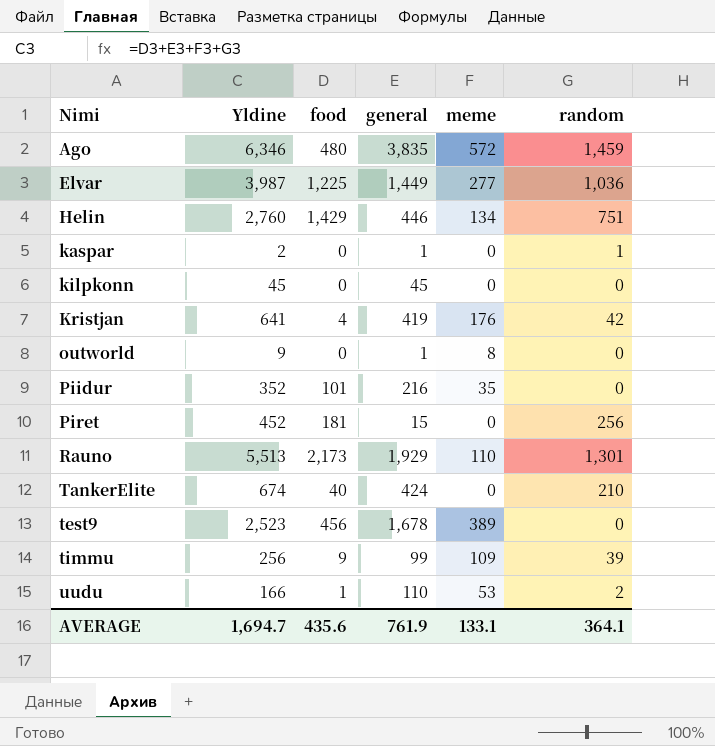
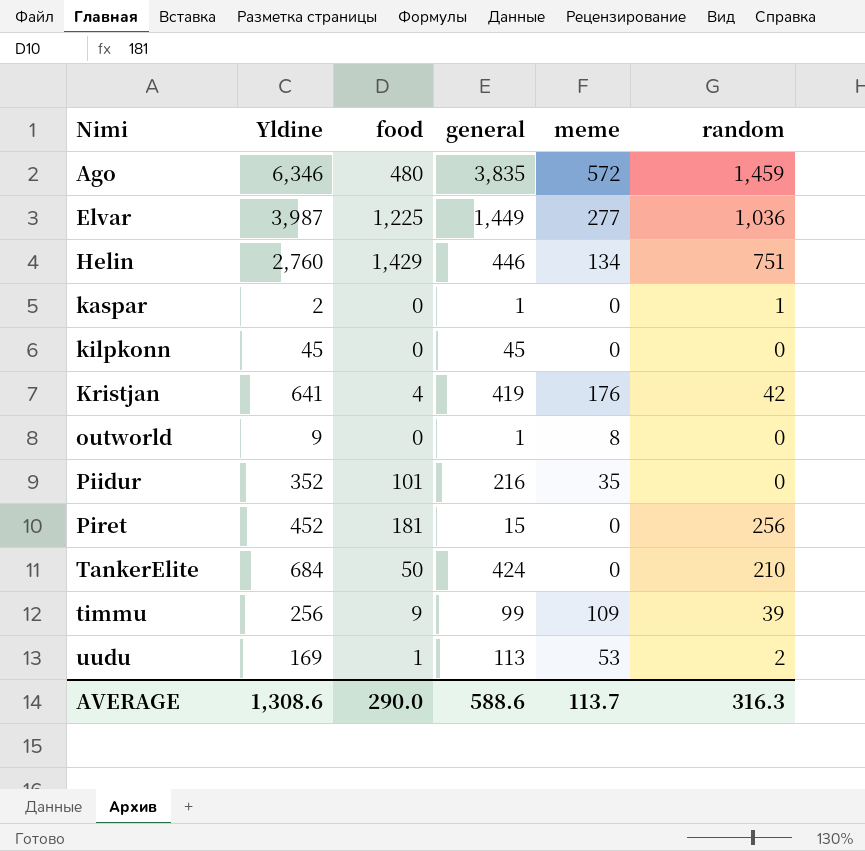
row Rauno: 5,513 | 2,173 | 1,929 | 110 | 1,301 -> none
row test9: 2,523 | 456 | 1,678 | 389 | 0 -> none
TankerElite | Yldine: 674 -> 684
TankerElite | food: 40 -> 50
uudu | Yldine: 166 -> 169
uudu | general: 110 -> 113
AVERAGE | Yldine: 1,694.7 -> 1,308.6
AVERAGE | food: 435.6 -> 290.0
AVERAGE | general: 761.9 -> 588.6
AVERAGE | meme: 133.1 -> 113.7
AVERAGE | random: 364.1 -> 316.3

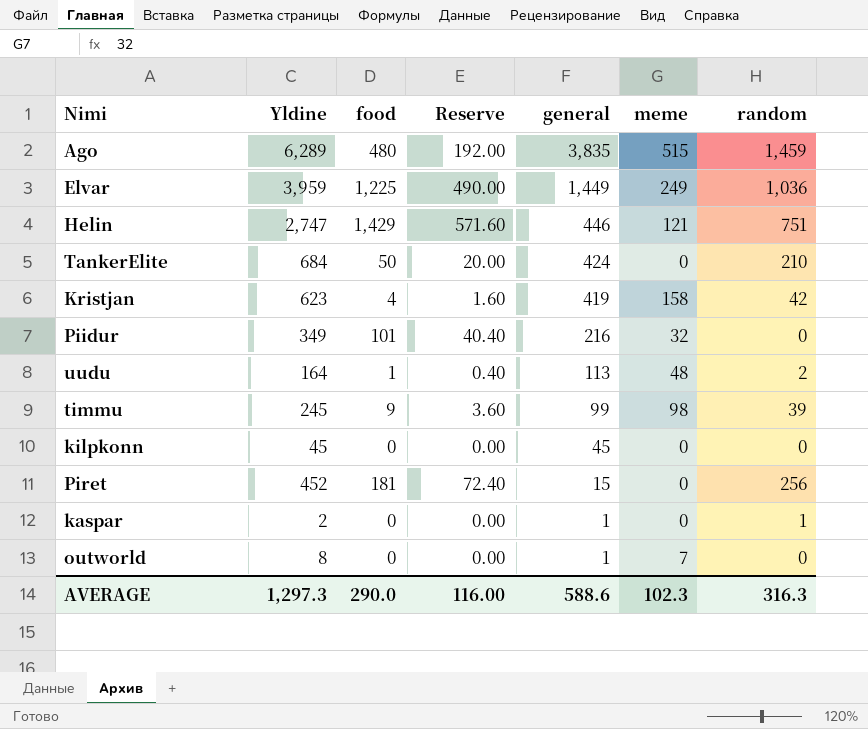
row order: Nimi ascending -> general descending
column Reserve | formula: none -> [food] * 0.4
Ago | Yldine: 6,346 -> 6,289
Ago | meme: 572 -> 515
Elvar | Yldine: 3,987 -> 3,959
Elvar | meme: 277 -> 249
Helin | Yldine: 2,760 -> 2,747
Helin | meme: 134 -> 121
Kristjan | Yldine: 641 -> 623
Kristjan | meme: 176 -> 158
Piidur | Yldine: 352 -> 349
Piidur | meme: 35 -> 32
uudu | Yldine: 169 -> 164
uudu | meme: 53 -> 48
timmu | Yldine: 256 -> 245
timmu | meme: 109 -> 98
outworld | Yldine: 9 -> 8
outworld | meme: 8 -> 7
AVERAGE | Yldine: 1,308.6 -> 1,297.3
AVERAGE | meme: 113.7 -> 102.3

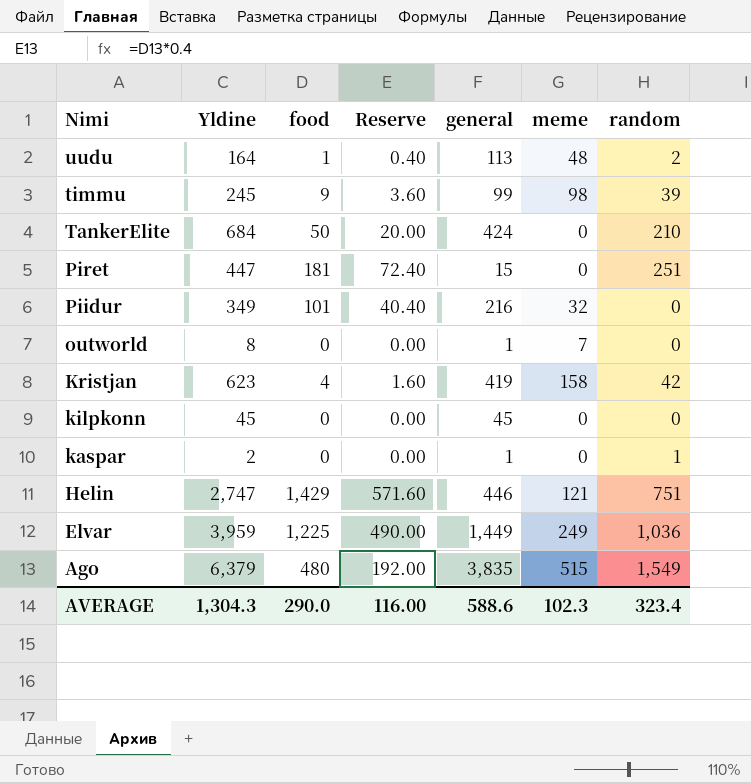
row order: general descending -> Nimi descending
Piret | Yldine: 452 -> 447
Piret | random: 256 -> 251
Ago | Yldine: 6,289 -> 6,379
Ago | random: 1,459 -> 1,549
AVERAGE | Yldine: 1,297.3 -> 1,304.3
AVERAGE | random: 316.3 -> 323.4

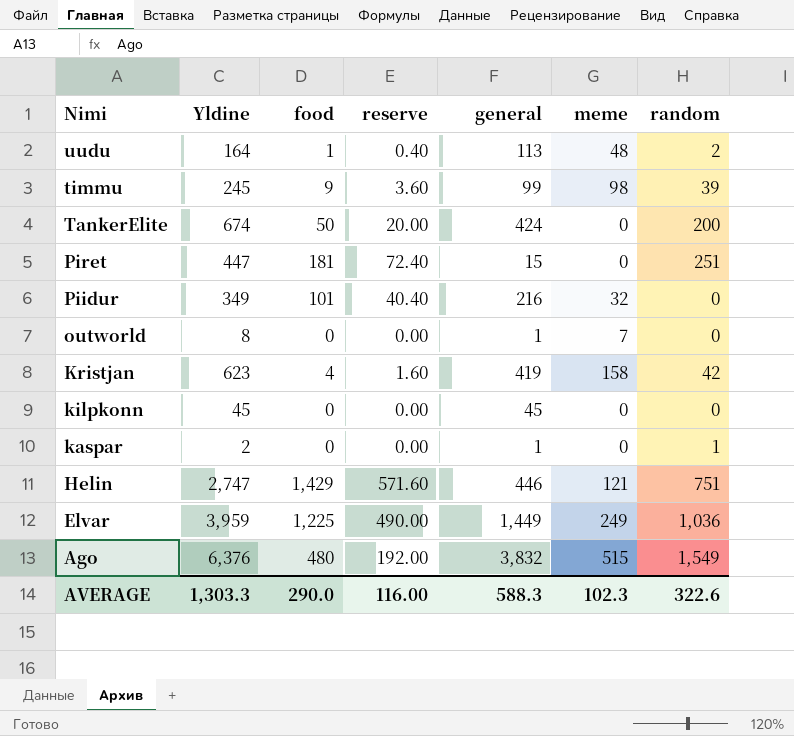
column name: Reserve -> reserve
TankerElite | Yldine: 684 -> 674
TankerElite | random: 210 -> 200
Ago | Yldine: 6,379 -> 6,376
Ago | general: 3,835 -> 3,832
AVERAGE | Yldine: 1,304.3 -> 1,303.3
AVERAGE | general: 588.6 -> 588.3
AVERAGE | random: 323.4 -> 322.6

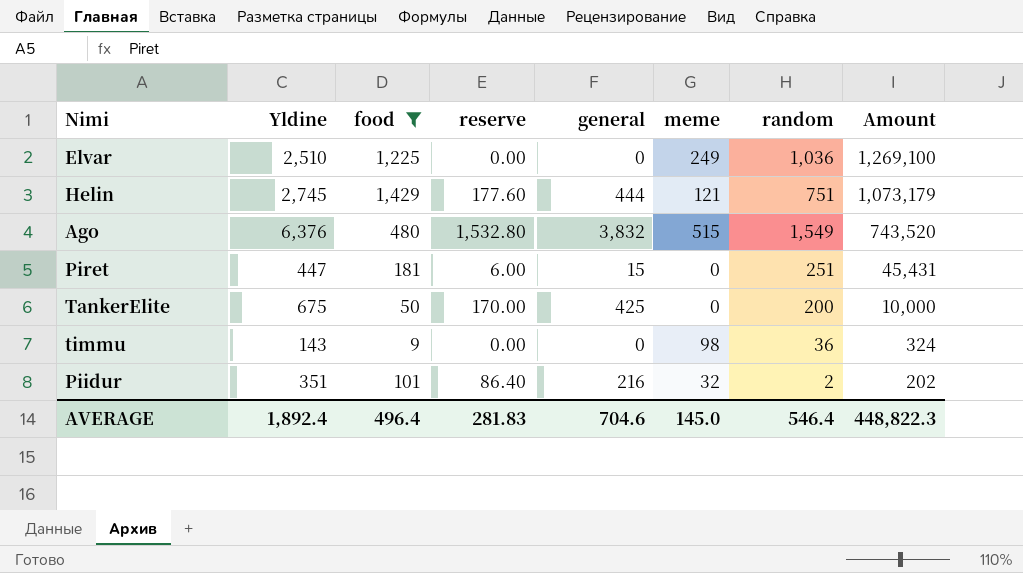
filter: none -> food >= 9
row order: Nimi descending -> Amount descending
column reserve | formula: [food] * 0.4 -> [general] * 0.4
column Amount | formula: none -> [food] * [random]
Elvar | Yldine: 3,959 -> 2,510
Elvar | general: 1,449 -> 0
Helin | Yldine: 2,747 -> 2,745
Helin | general: 446 -> 444
TankerElite | Yldine: 674 -> 675
TankerElite | general: 424 -> 425
timmu | Yldine: 245 -> 143
timmu | general: 99 -> 0
timmu | random: 39 -> 36
Piidur | Yldine: 349 -> 351
Piidur | random: 0 -> 2
AVERAGE | Yldine: 1,303.3 -> 1,892.4
AVERAGE | food: 290.0 -> 496.4
AVERAGE | reserve: 116.00 -> 281.83
AVERAGE | general: 588.3 -> 704.6
AVERAGE | meme: 102.3 -> 145.0
AVERAGE | random: 322.6 -> 546.4

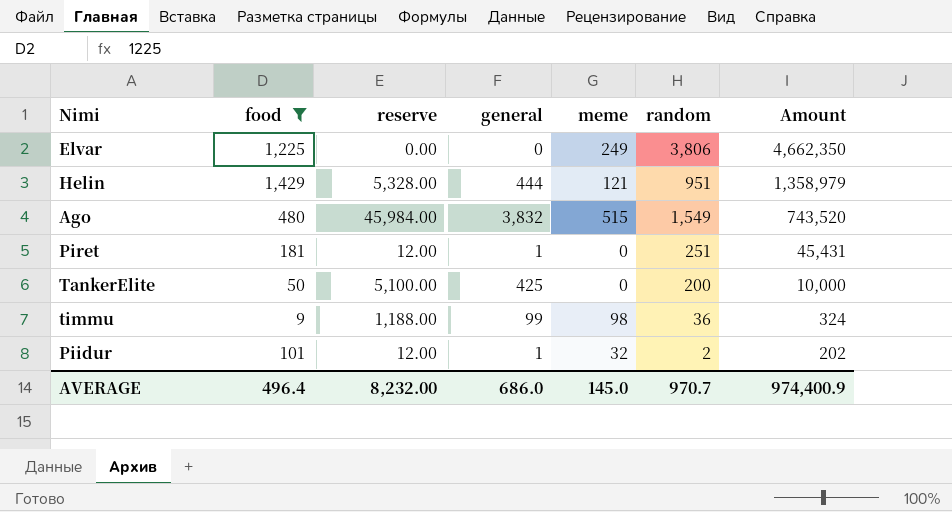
column Yldine | formula: [food] + [general] + [meme] + [random] -> none
column reserve | formula: [general] * 0.4 -> [general] * 12
Elvar | random: 1,036 -> 3,806
Elvar | Amount: 1,269,100 -> 4,662,350
Helin | random: 751 -> 951
Helin | Amount: 1,073,179 -> 1,358,979
Piret | general: 15 -> 1
timmu | general: 0 -> 99
Piidur | general: 216 -> 1
AVERAGE | reserve: 281.83 -> 8,232.00
AVERAGE | general: 704.6 -> 686.0
AVERAGE | random: 546.4 -> 970.7
AVERAGE | Amount: 448,822.3 -> 974,400.9

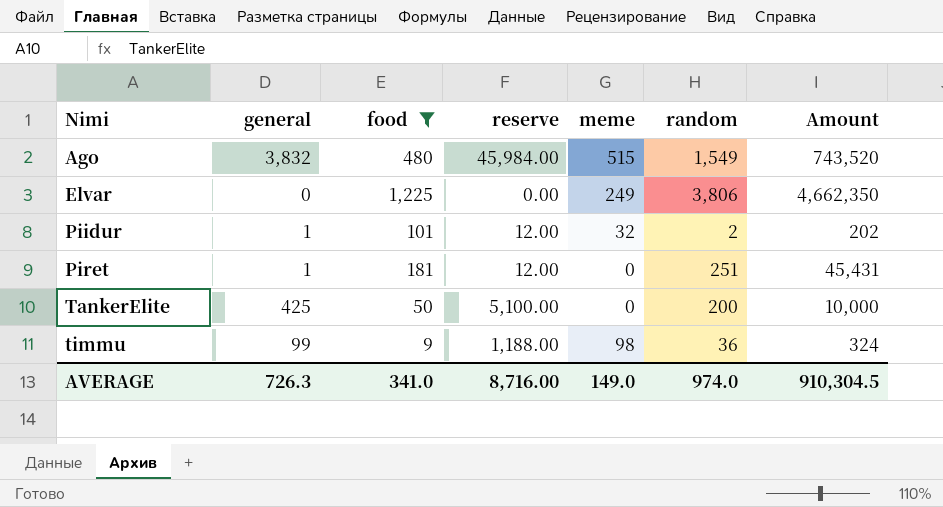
row order: Amount descending -> Nimi ascending
column general | position: 4 -> 2
row Helin: 1,429 | 5,328.00 | 444 | 121 | 951 | 1,358,979 -> none
AVERAGE | general: 686.0 -> 726.3
AVERAGE | food: 496.4 -> 341.0
AVERAGE | reserve: 8,232.00 -> 8,716.00
AVERAGE | meme: 145.0 -> 149.0
AVERAGE | random: 970.7 -> 974.0
AVERAGE | Amount: 974,400.9 -> 910,304.5

